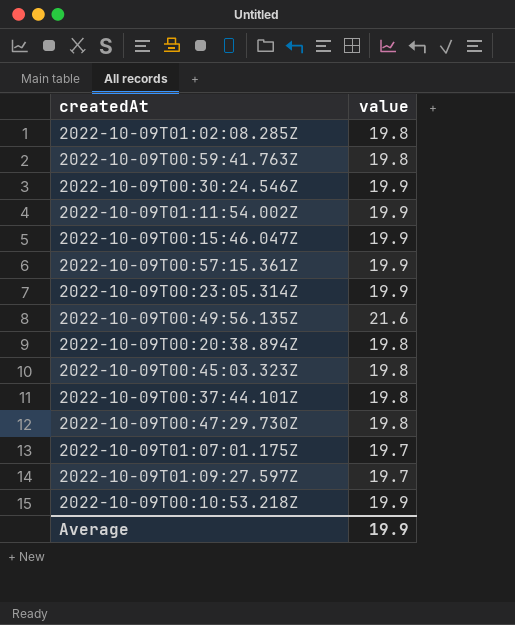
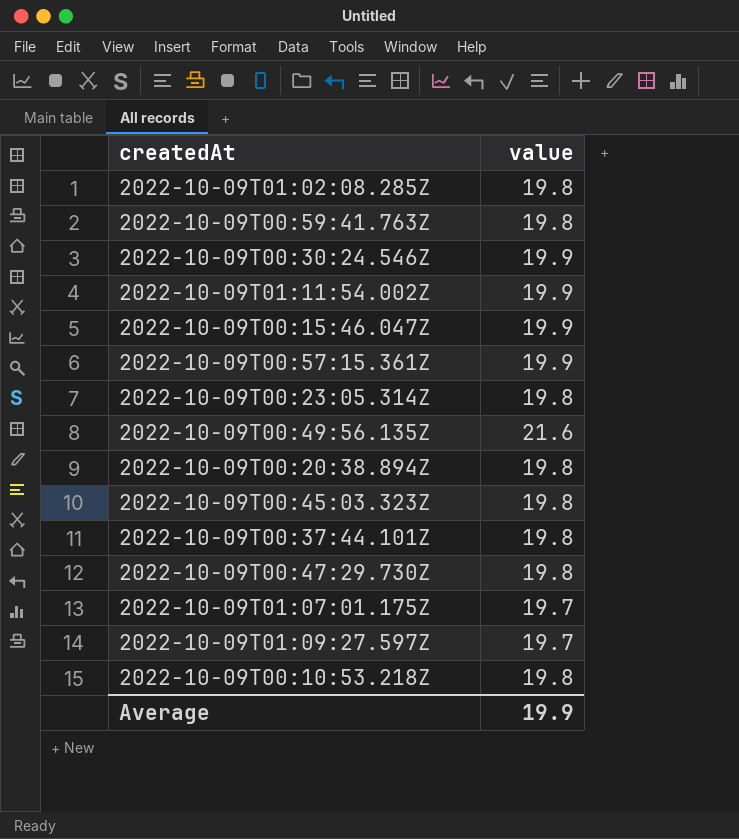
2022-10-09T00:23:05.314Z | value: 19.9 -> 19.8
2022-10-09T00:10:53.218Z | value: 19.9 -> 19.8

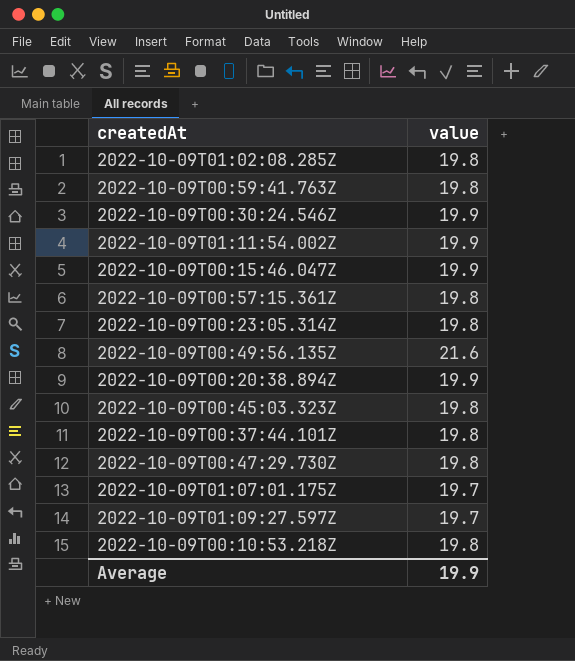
2022-10-09T00:57:15.361Z | value: 19.9 -> 19.8
2022-10-09T00:20:38.894Z | value: 19.8 -> 19.9

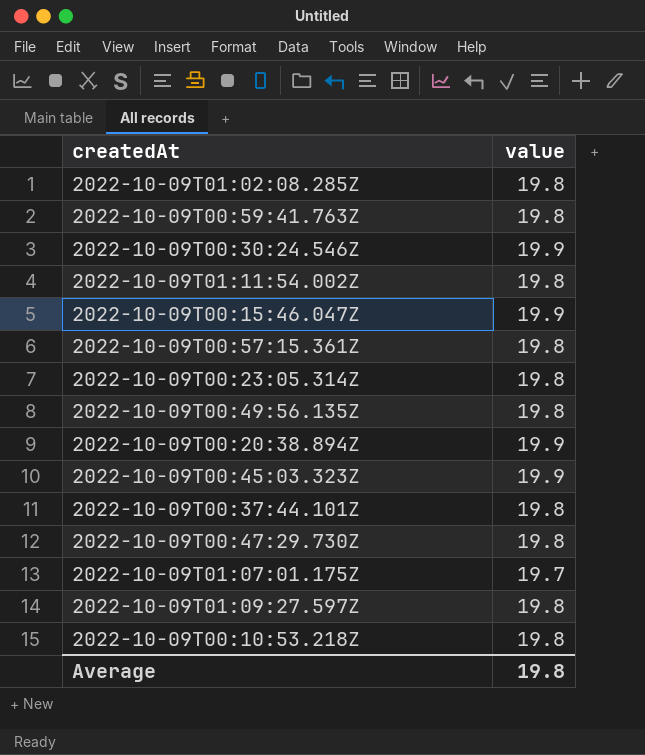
2022-10-09T01:11:54.002Z | value: 19.9 -> 19.8
2022-10-09T00:49:56.135Z | value: 21.6 -> 19.8
2022-10-09T00:45:03.323Z | value: 19.8 -> 19.9
2022-10-09T01:09:27.597Z | value: 19.7 -> 19.8
Average | value: 19.9 -> 19.8

